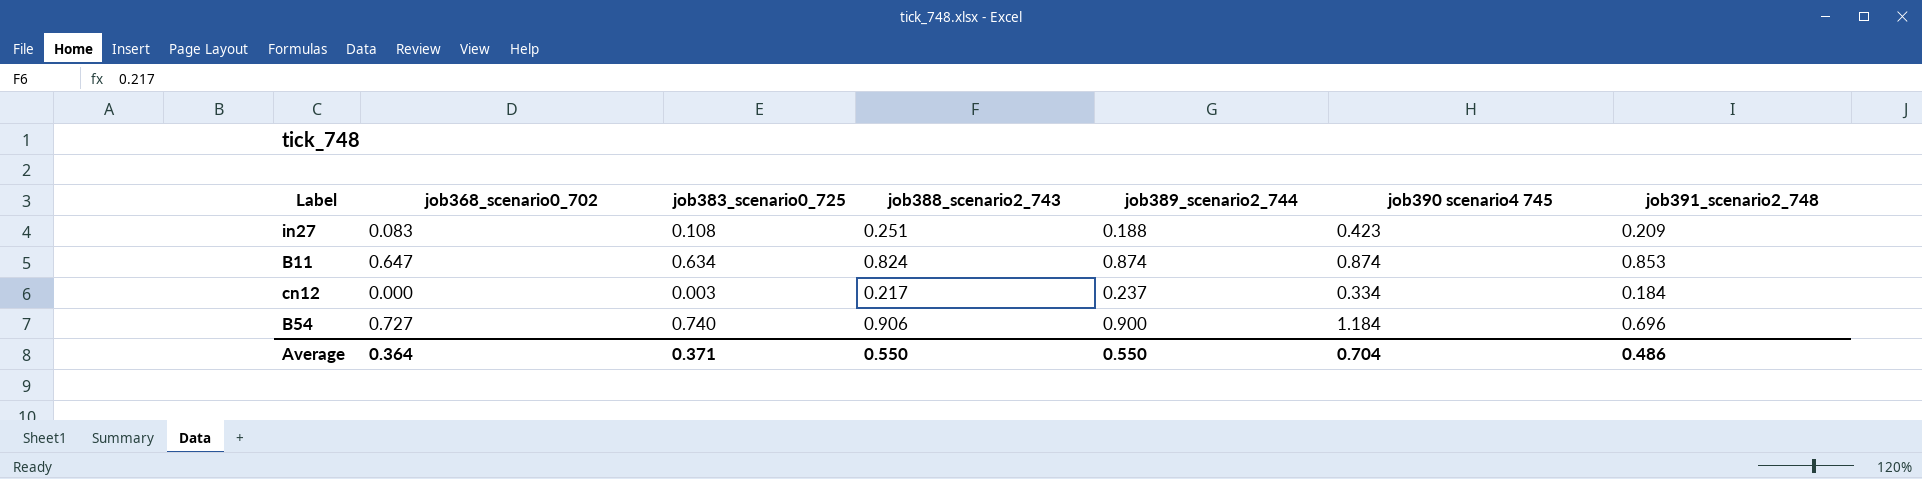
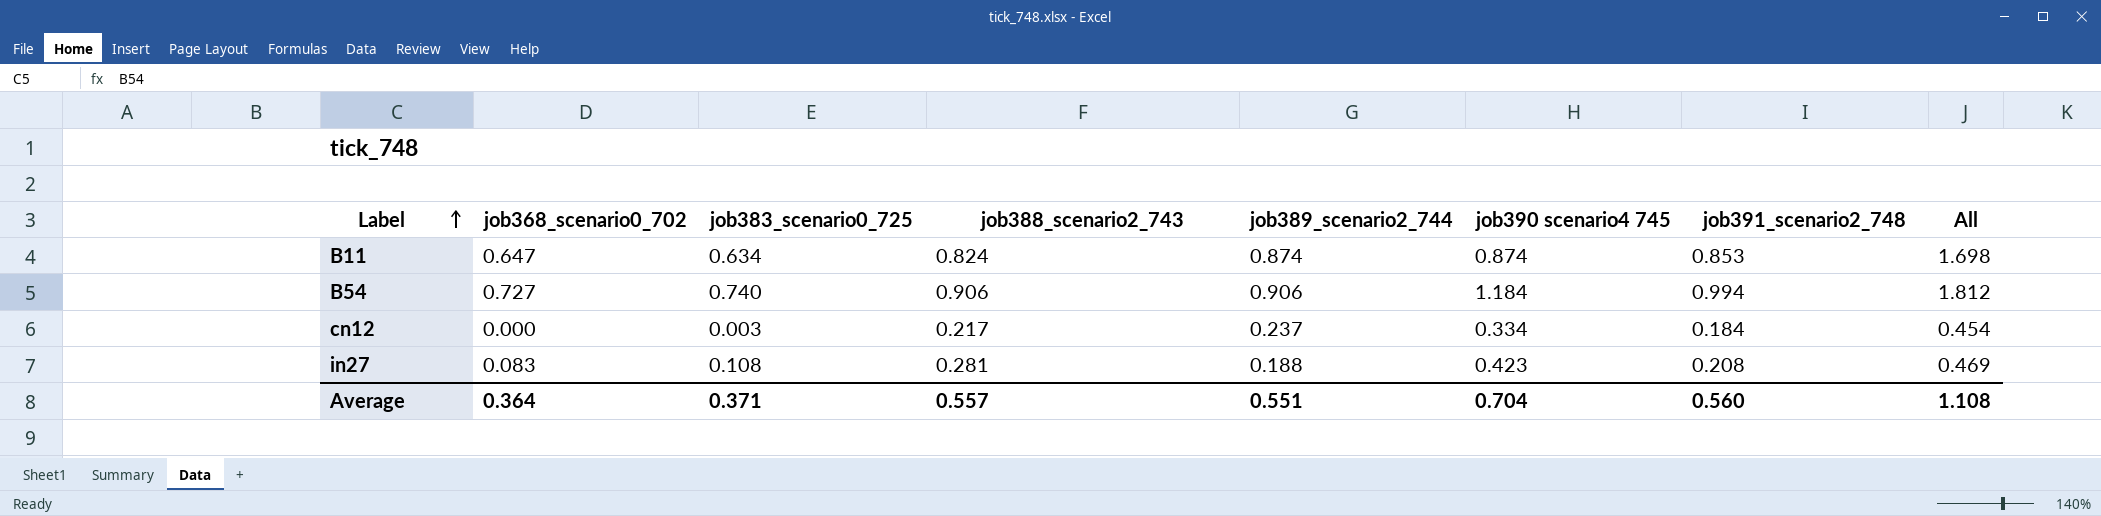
row order: none -> Label ascending
column All | formula: none -> [job388_scenario2_743] + [job389_scenario2_744]
B54 | job389_scenario2_744: 0.900 -> 0.906
B54 | job391_scenario2_748: 0.696 -> 0.994
in27 | job388_scenario2_743: 0.251 -> 0.281
in27 | job391_scenario2_748: 0.209 -> 0.208
Average | job388_scenario2_743: 0.550 -> 0.557
Average | job389_scenario2_744: 0.550 -> 0.551
Average | job391_scenario2_748: 0.486 -> 0.560

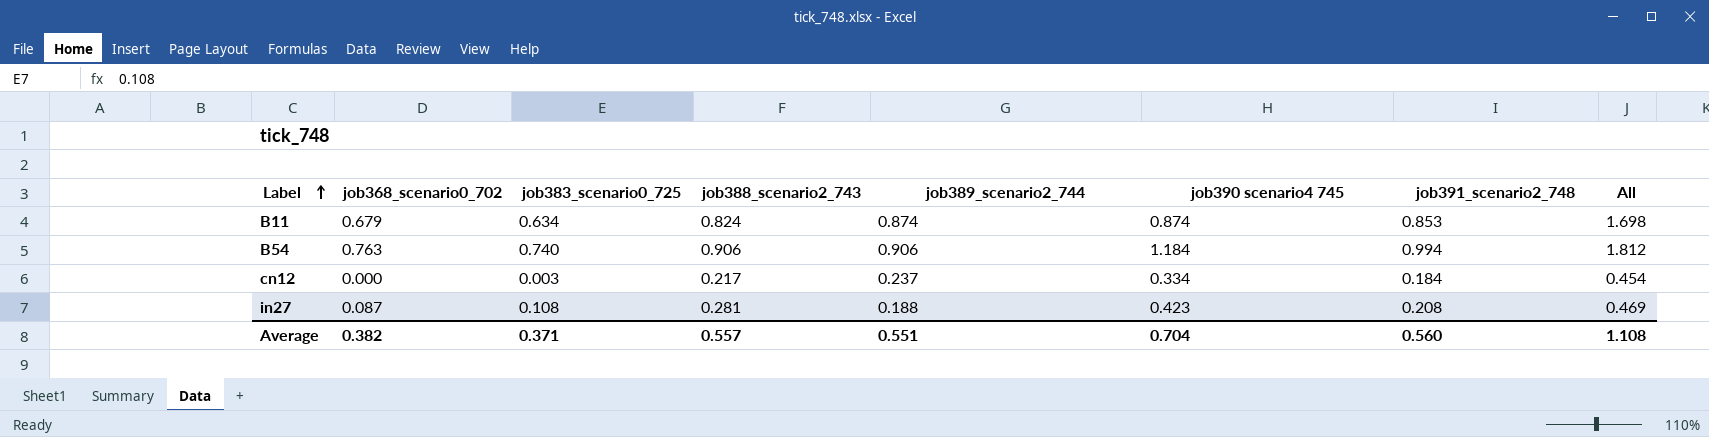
B11 | job368_scenario0_702: 0.647 -> 0.679
B54 | job368_scenario0_702: 0.727 -> 0.763
in27 | job368_scenario0_702: 0.083 -> 0.087
Average | job368_scenario0_702: 0.364 -> 0.382

